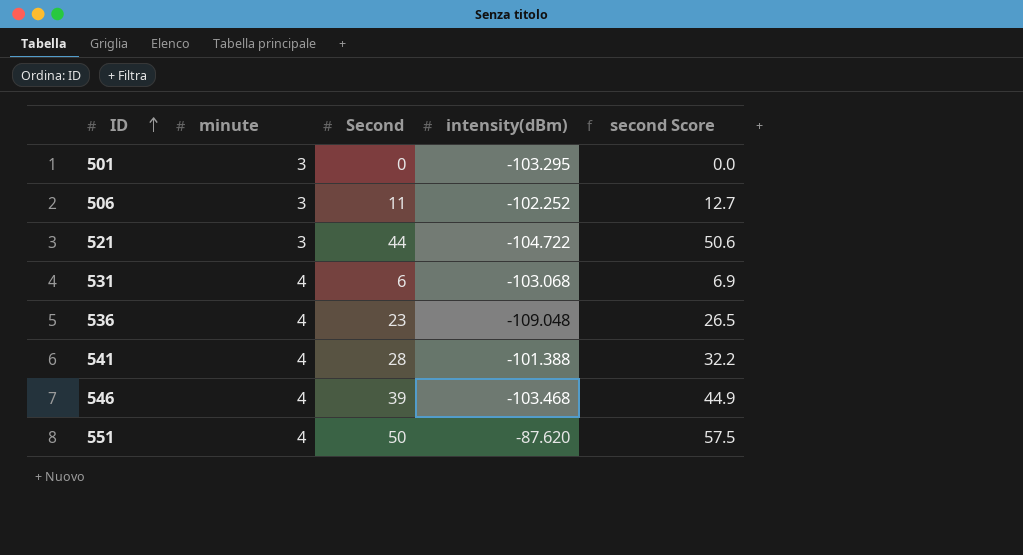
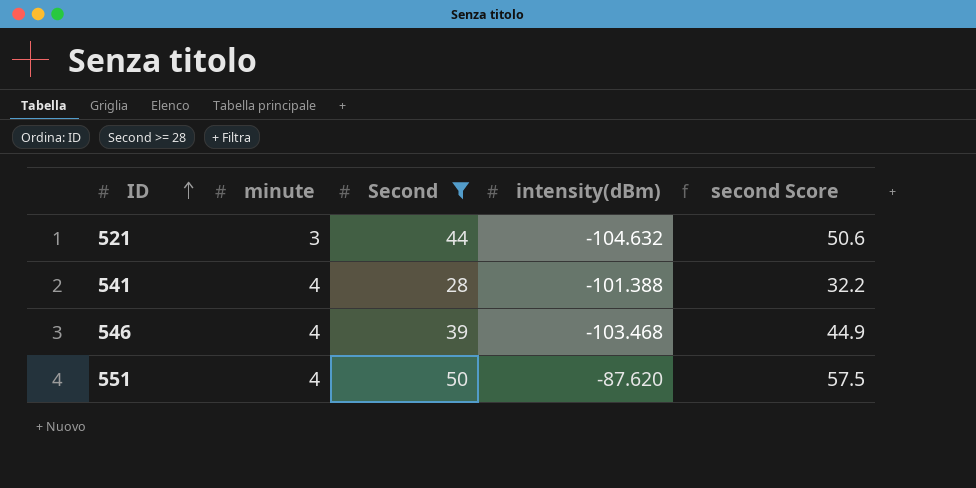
filter: none -> Second >= 28
521 | intensity(dBm): -104.722 -> -104.632

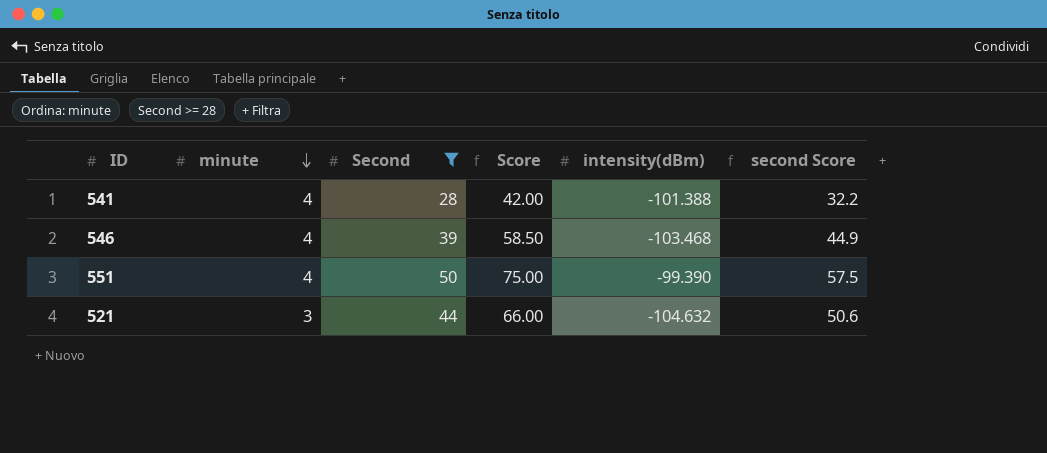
row order: ID ascending -> minute descending
column Score | formula: none -> [Second] * 1.5
551 | intensity(dBm): -87.620 -> -99.390

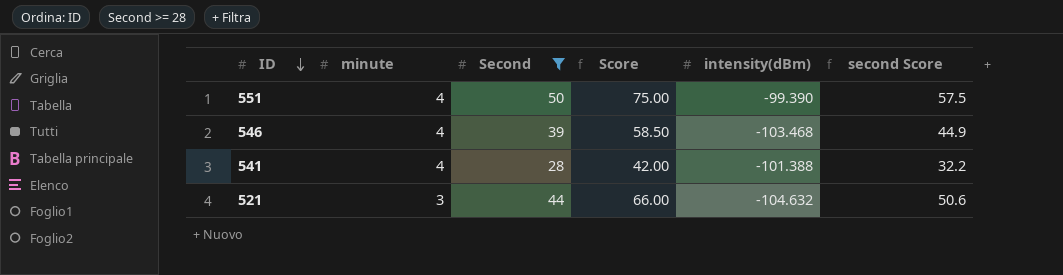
row order: minute descending -> ID descending

